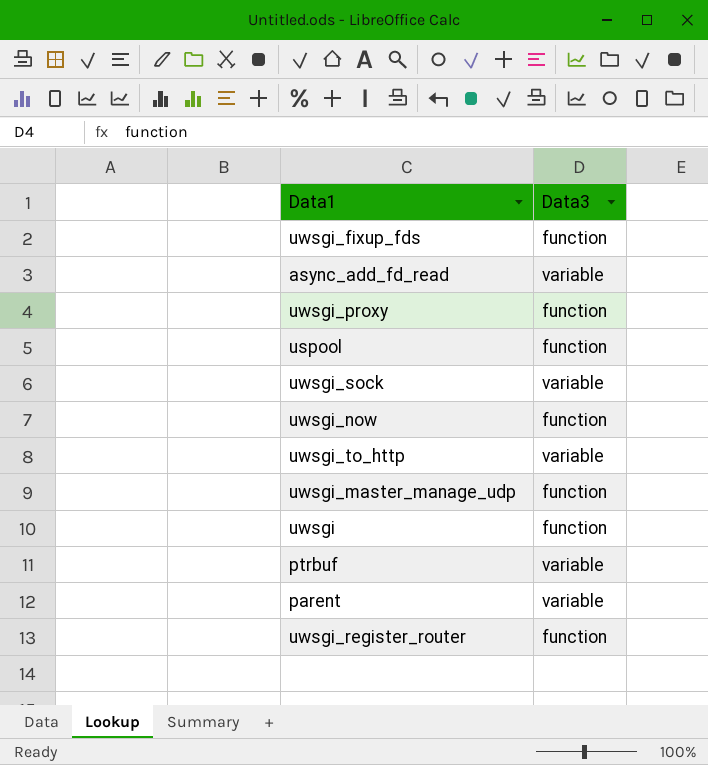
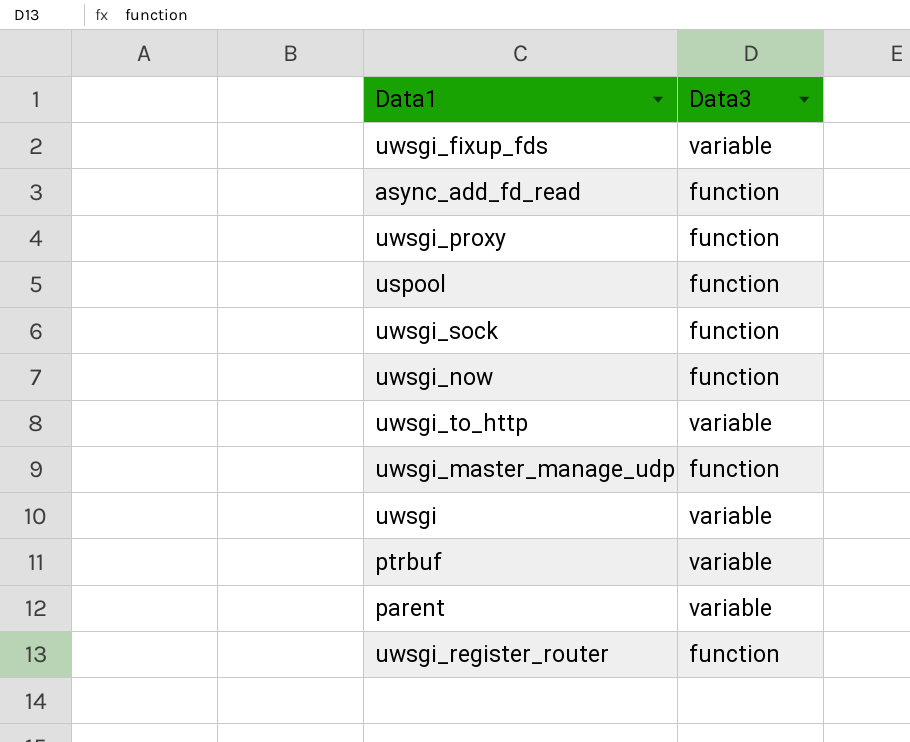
uwsgi_fixup_fds | Data3: function -> variable
async_add_fd_read | Data3: variable -> function
uwsgi_sock | Data3: variable -> function
uwsgi | Data3: function -> variable

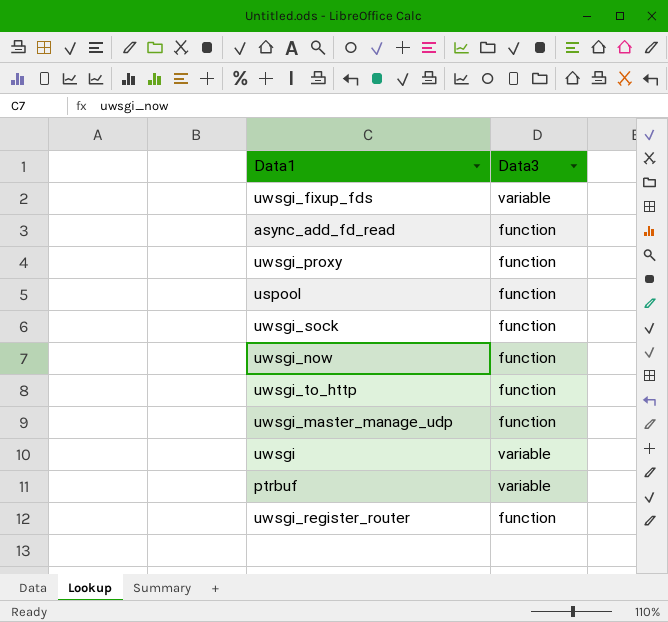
row parent: variable -> none
uwsgi_to_http | Data3: variable -> function

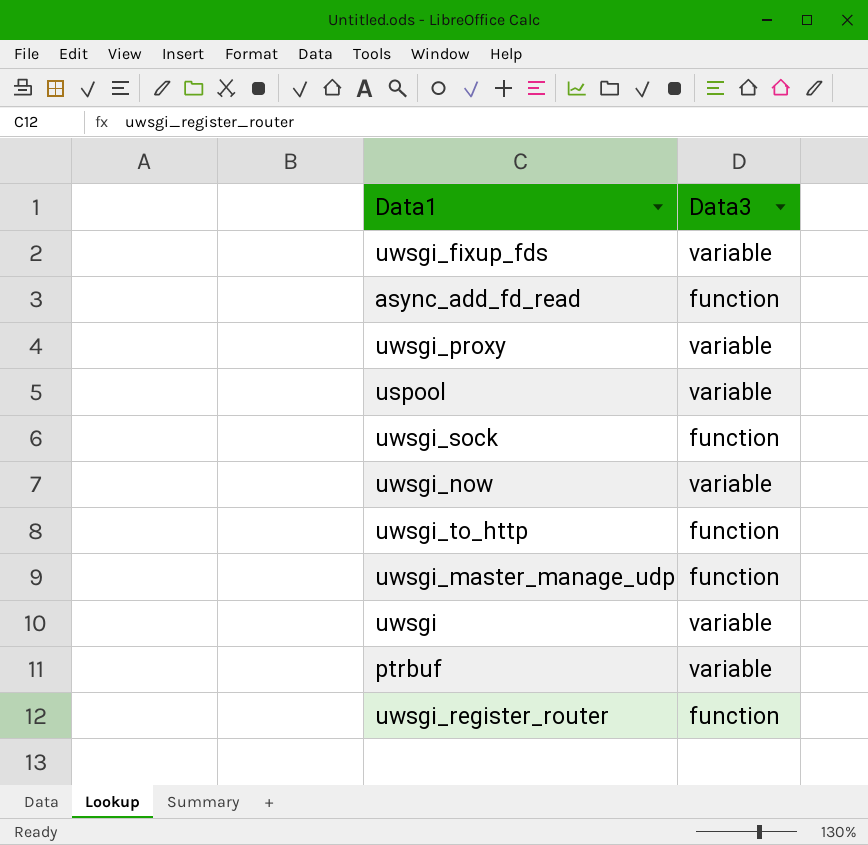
uwsgi_proxy | Data3: function -> variable
uspool | Data3: function -> variable
uwsgi_now | Data3: function -> variable

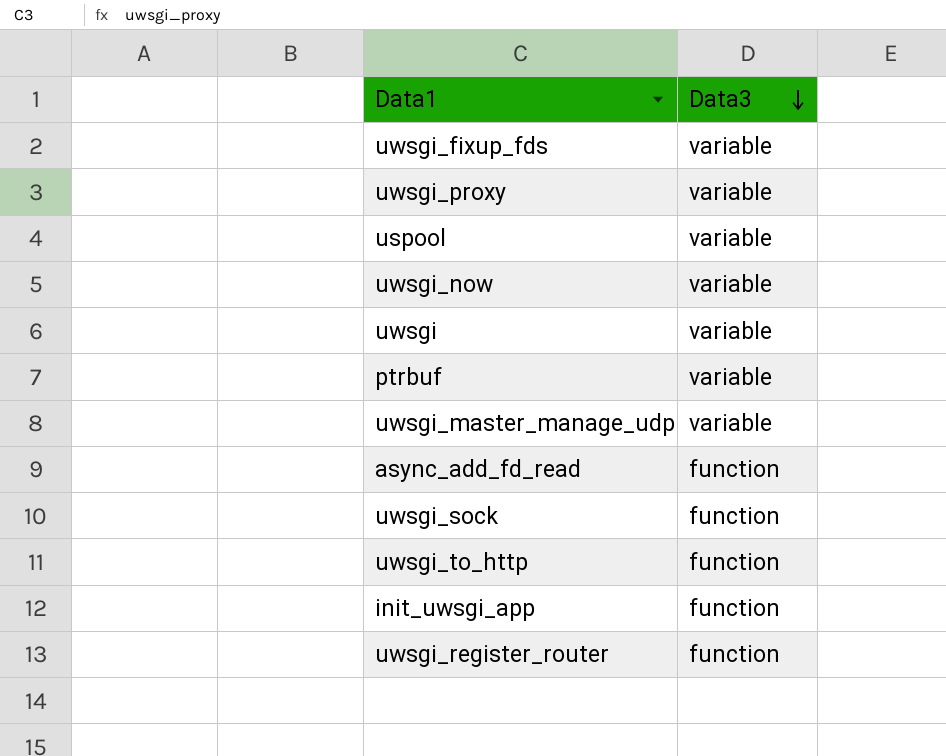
row order: none -> Data3 descending
uwsgi_master_manage_udp | Data3: function -> variable
row init_uwsgi_app: none -> function

